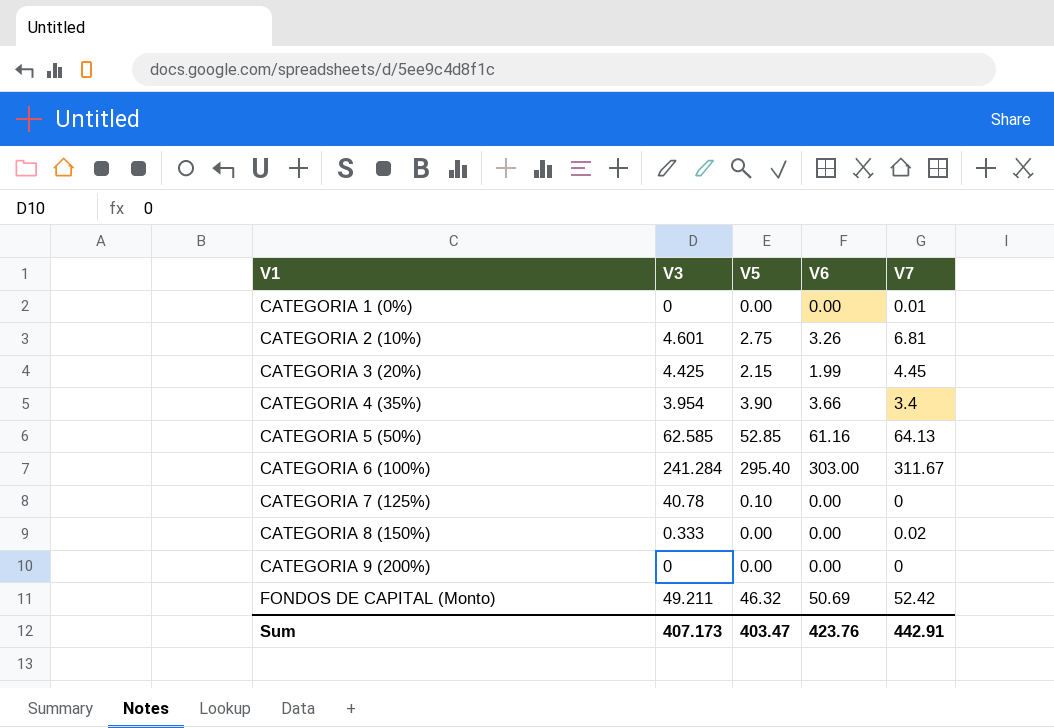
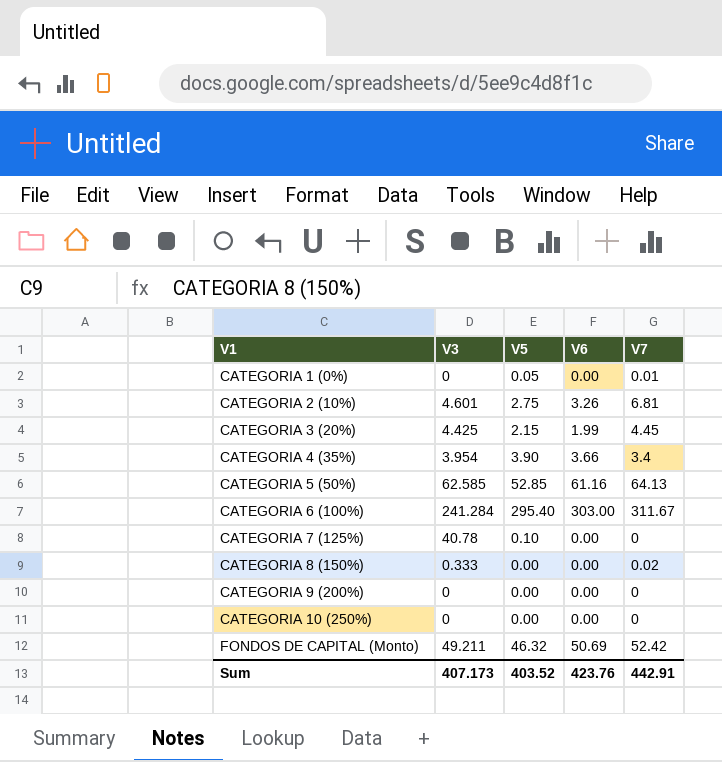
CATEGORIA 1 (0%) | V5: 0.00 -> 0.05
row CATEGORIA 10 (250%): none -> 0 | 0.00 | 0.00 | 0
Sum | V5: 403.47 -> 403.52

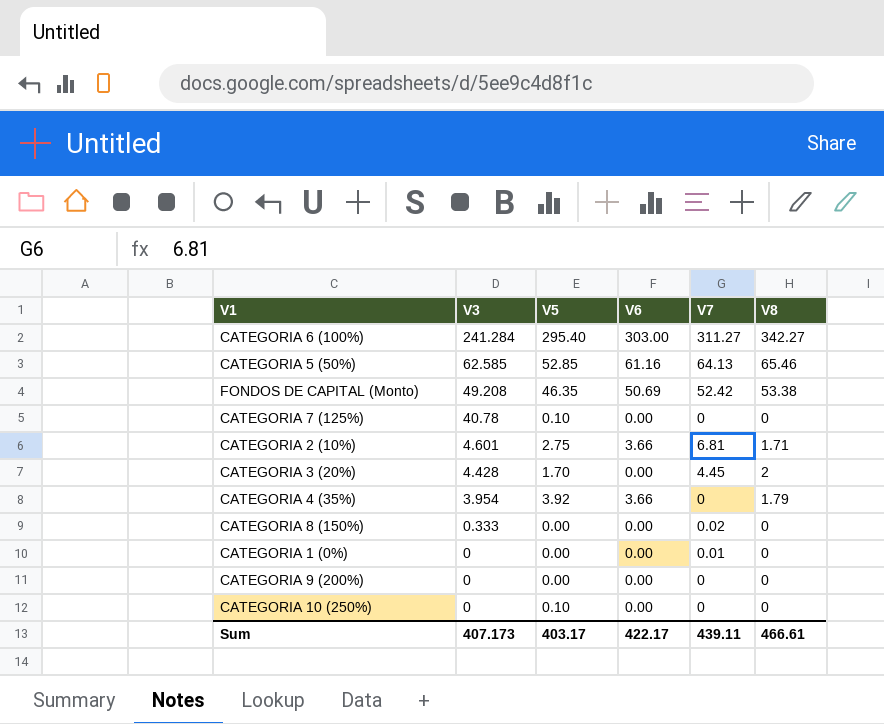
row order: V1 ascending -> V3 descending
column V8 | position: none -> 6
CATEGORIA 6 (100%) | V7: 311.67 -> 311.27
FONDOS DE CAPITAL (Monto) | V3: 49.211 -> 49.208
FONDOS DE CAPITAL (Monto) | V5: 46.32 -> 46.35
CATEGORIA 2 (10%) | V6: 3.26 -> 3.66
CATEGORIA 3 (20%) | V3: 4.425 -> 4.428
CATEGORIA 3 (20%) | V5: 2.15 -> 1.70
CATEGORIA 3 (20%) | V6: 1.99 -> 0.00
CATEGORIA 4 (35%) | V5: 3.90 -> 3.92
CATEGORIA 4 (35%) | V7: 3.4 -> 0
CATEGORIA 1 (0%) | V5: 0.05 -> 0.00
CATEGORIA 10 (250%) | V5: 0.00 -> 0.10
Sum | V5: 403.52 -> 403.17
Sum | V6: 423.76 -> 422.17
Sum | V7: 442.91 -> 439.11

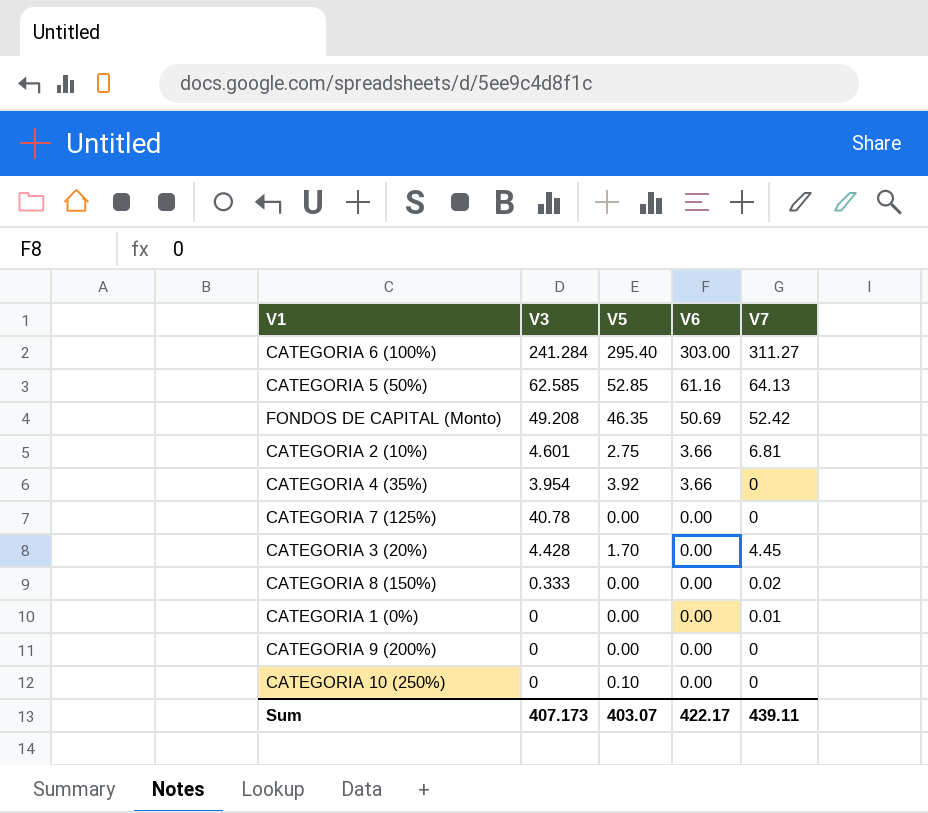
row order: V3 descending -> V6 descending
column V8 | position: 6 -> none
CATEGORIA 7 (125%) | V5: 0.10 -> 0.00
Sum | V5: 403.17 -> 403.07

